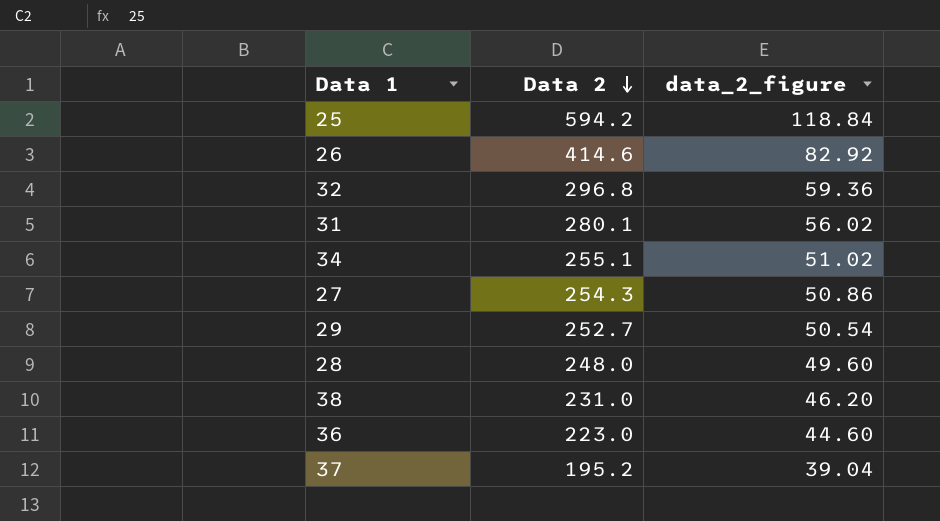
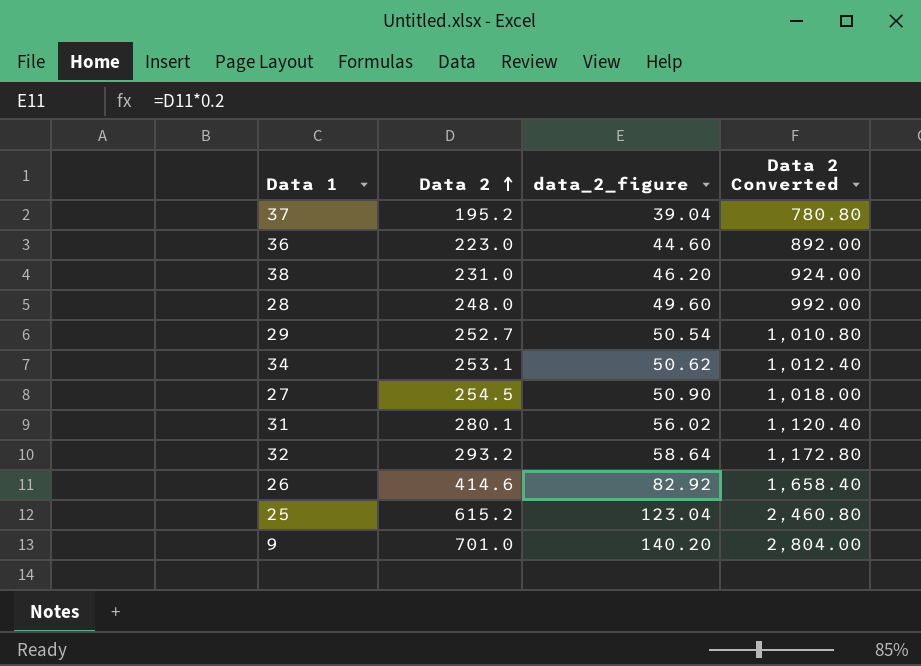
row order: Data 2 descending -> Data 2 ascending
column Data 2 Converted | formula: none -> [Data 2] * 4
34 | Data 2: 255.1 -> 253.1
34 | data_2_figure: 51.02 -> 50.62
27 | Data 2: 254.3 -> 254.5
27 | data_2_figure: 50.86 -> 50.90
32 | Data 2: 296.8 -> 293.2
32 | data_2_figure: 59.36 -> 58.64
25 | Data 2: 594.2 -> 615.2
25 | data_2_figure: 118.84 -> 123.04
row 9: none -> 701.0 | 140.20 | 2,804.00

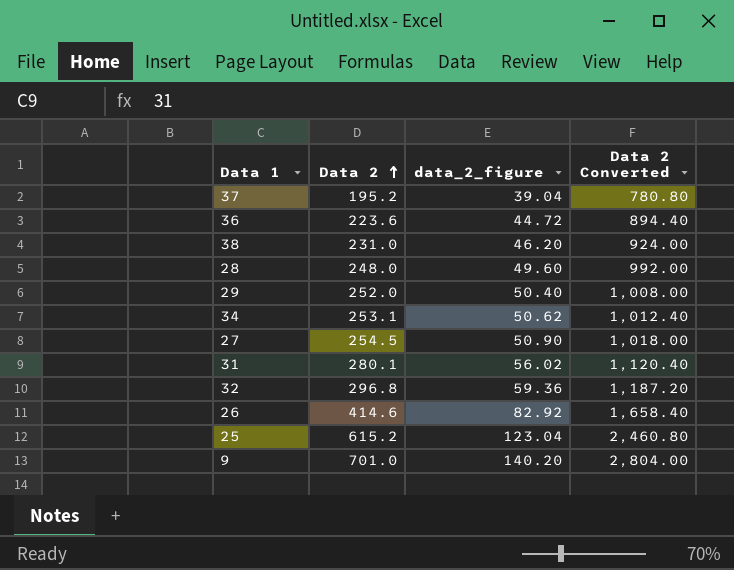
36 | Data 2: 223.0 -> 223.6
36 | data_2_figure: 44.60 -> 44.72
36 | Data 2 Converted: 892.00 -> 894.40
29 | Data 2: 252.7 -> 252.0
29 | data_2_figure: 50.54 -> 50.40
29 | Data 2 Converted: 1,010.80 -> 1,008.00
32 | Data 2: 293.2 -> 296.8
32 | data_2_figure: 58.64 -> 59.36
32 | Data 2 Converted: 1,172.80 -> 1,187.20

